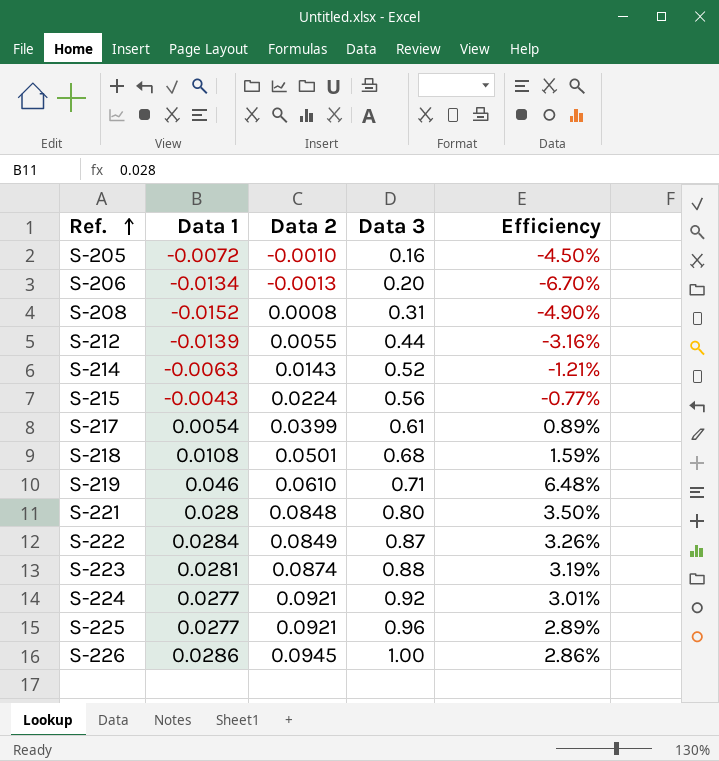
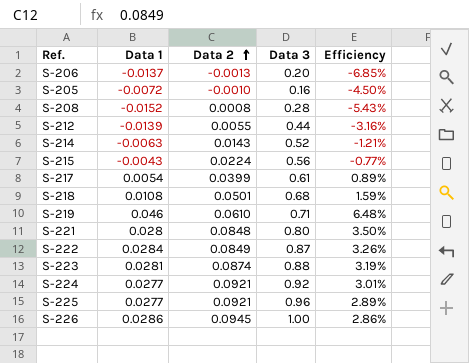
row order: Ref. ascending -> Data 2 ascending
S-206 | Data 1: -0.0134 -> -0.0137
S-206 | Efficiency: -6.70% -> -6.85%
S-208 | Data 3: 0.31 -> 0.28
S-208 | Efficiency: -4.90% -> -5.43%

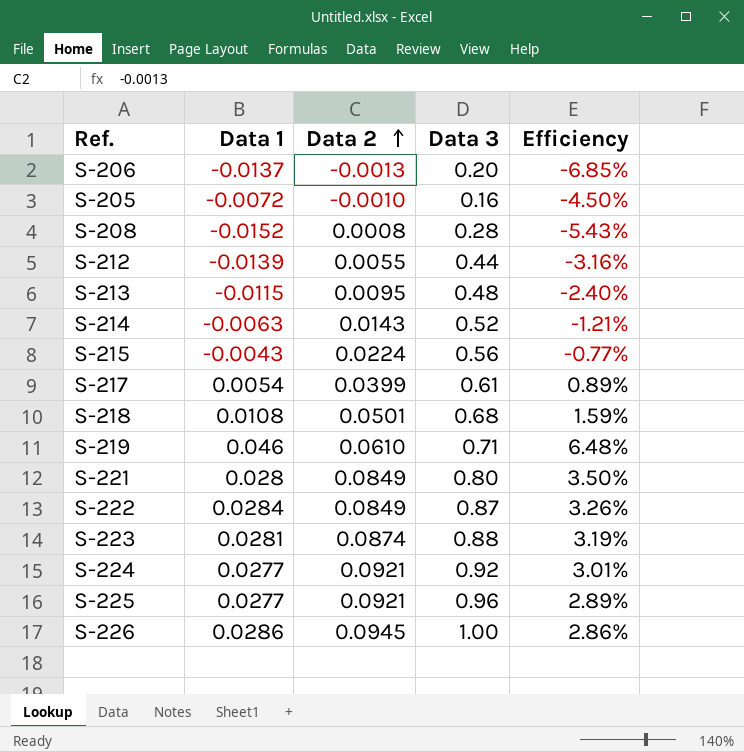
row S-213: none -> -0.0115 | 0.0095 | 0.48 | -2.40%
S-221 | Data 2: 0.0848 -> 0.0849

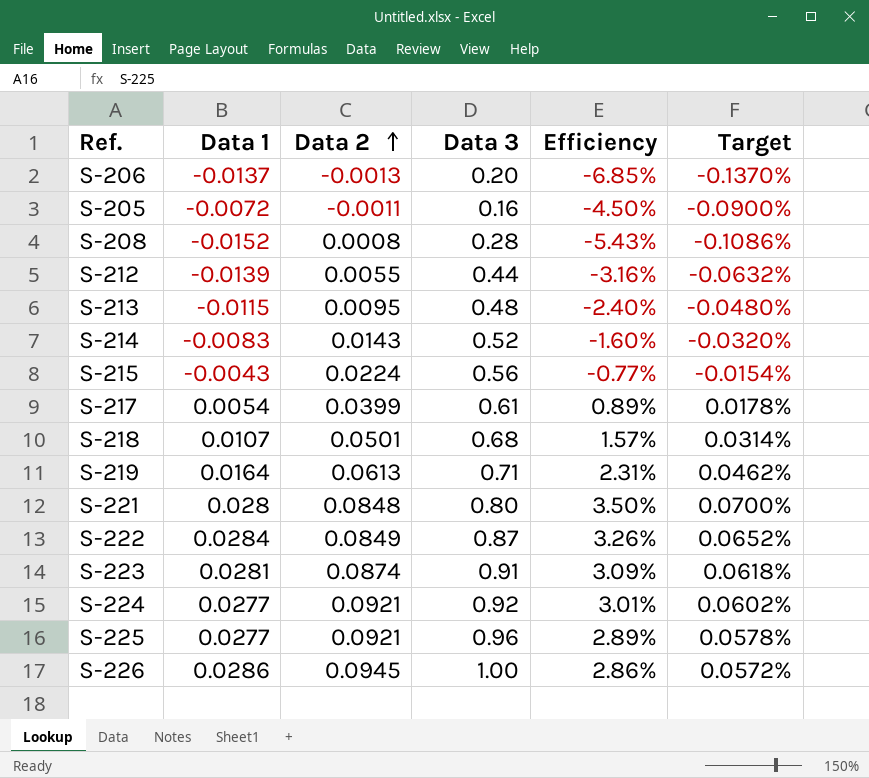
column Target | formula: none -> [Efficiency] * 0.02
S-205 | Data 2: -0.0010 -> -0.0011
S-214 | Data 1: -0.0063 -> -0.0083
S-214 | Efficiency: -1.21% -> -1.60%
S-218 | Data 1: 0.0108 -> 0.0107
S-218 | Efficiency: 1.59% -> 1.57%
S-219 | Data 1: 0.046 -> 0.0164
S-219 | Data 2: 0.0610 -> 0.0613
S-219 | Efficiency: 6.48% -> 2.31%
S-221 | Data 2: 0.0849 -> 0.0848
S-223 | Data 3: 0.88 -> 0.91
S-223 | Efficiency: 3.19% -> 3.09%

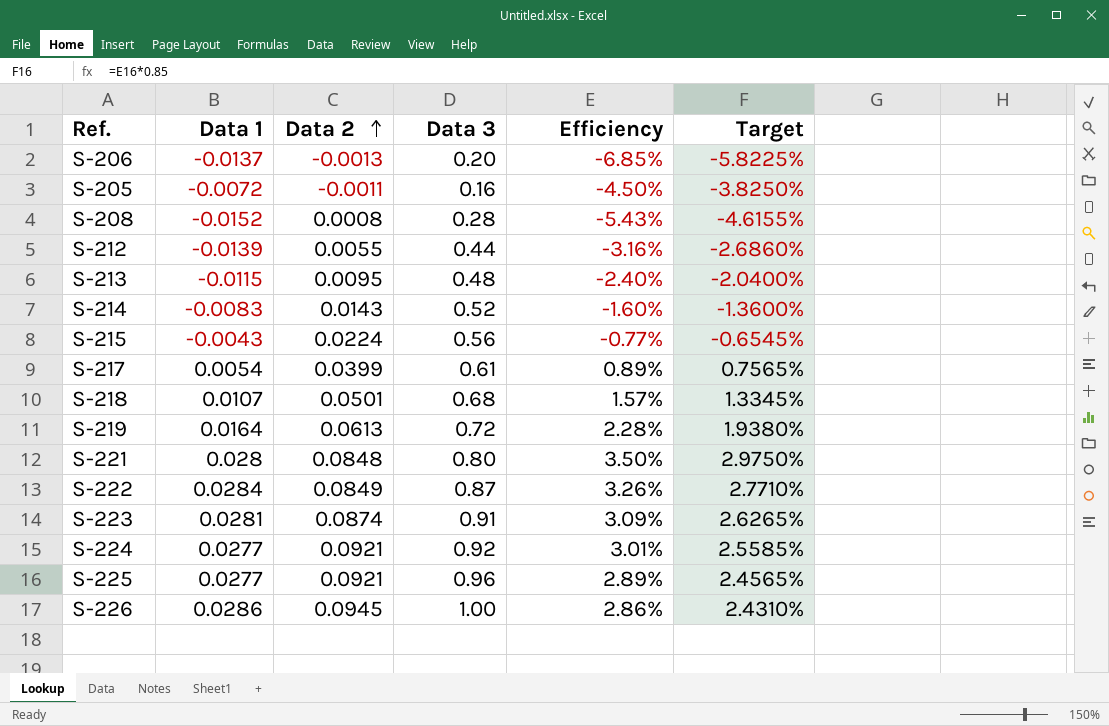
column Target | formula: [Efficiency] * 0.02 -> [Efficiency] * 0.85
S-219 | Data 3: 0.71 -> 0.72
S-219 | Efficiency: 2.31% -> 2.28%

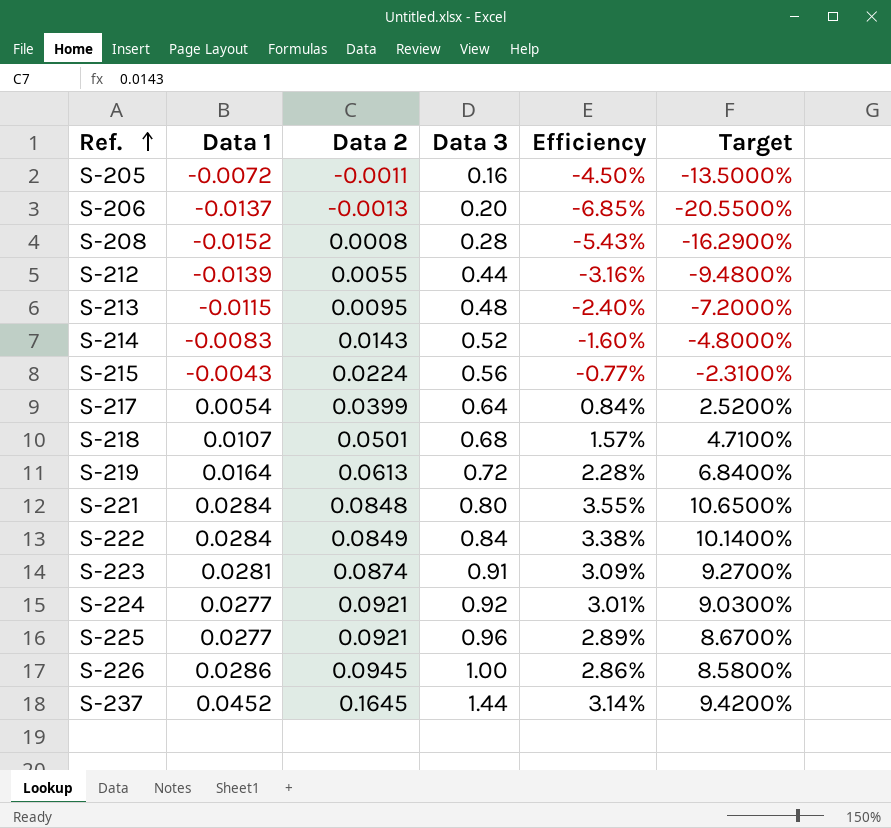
row order: Data 2 ascending -> Ref. ascending
column Target | formula: [Efficiency] * 0.85 -> [Efficiency] * 3
S-217 | Data 3: 0.61 -> 0.64
S-217 | Efficiency: 0.89% -> 0.84%
S-221 | Data 1: 0.028 -> 0.0284
S-221 | Efficiency: 3.50% -> 3.55%
S-222 | Data 3: 0.87 -> 0.84
S-222 | Efficiency: 3.26% -> 3.38%
row S-237: none -> 0.0452 | 0.1645 | 1.44 | 3.14% | 9.4200%

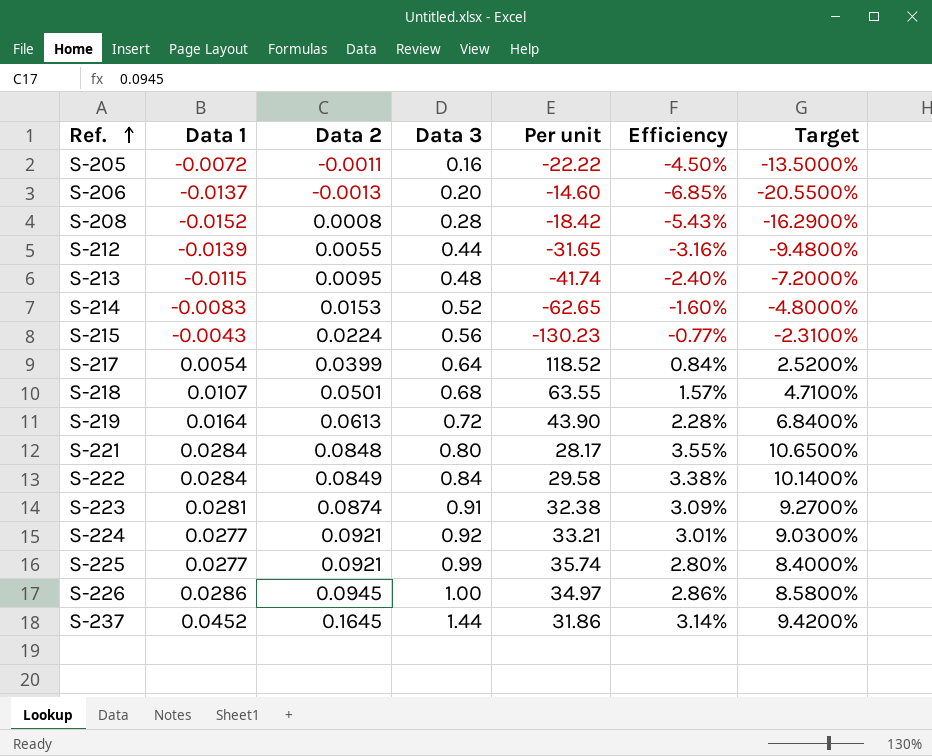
column Per unit | formula: none -> [Data 3] / [Data 1]
S-214 | Data 2: 0.0143 -> 0.0153
S-225 | Data 3: 0.96 -> 0.99
S-225 | Efficiency: 2.89% -> 2.80%
S-225 | Target: 8.6700% -> 8.4000%

